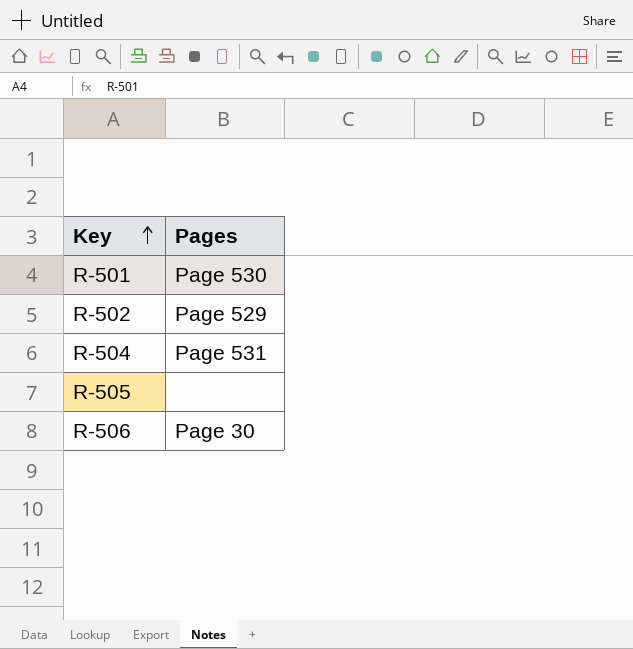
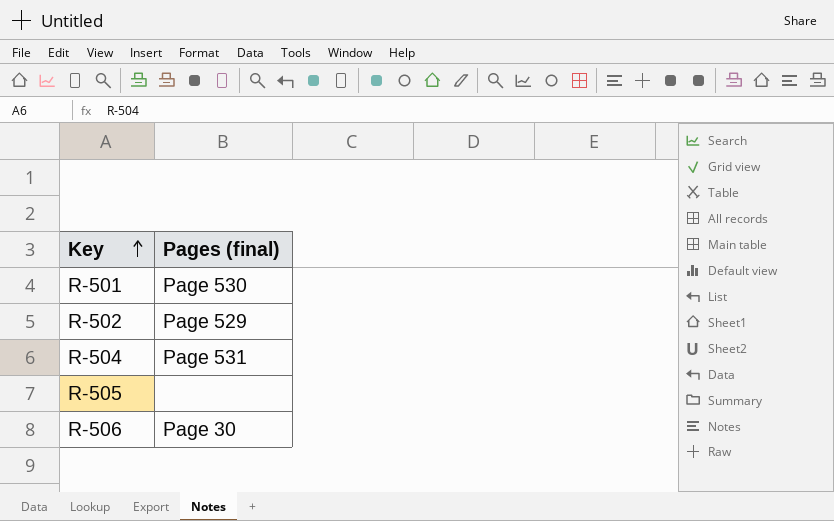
column name: Pages -> Pages (final)

